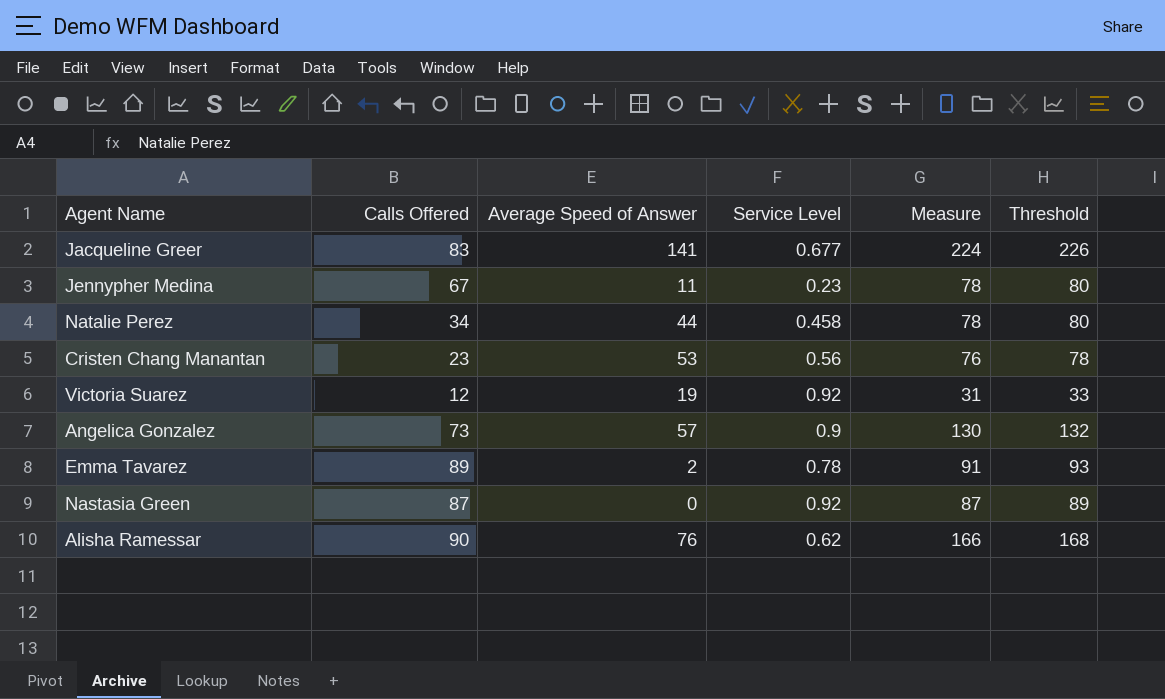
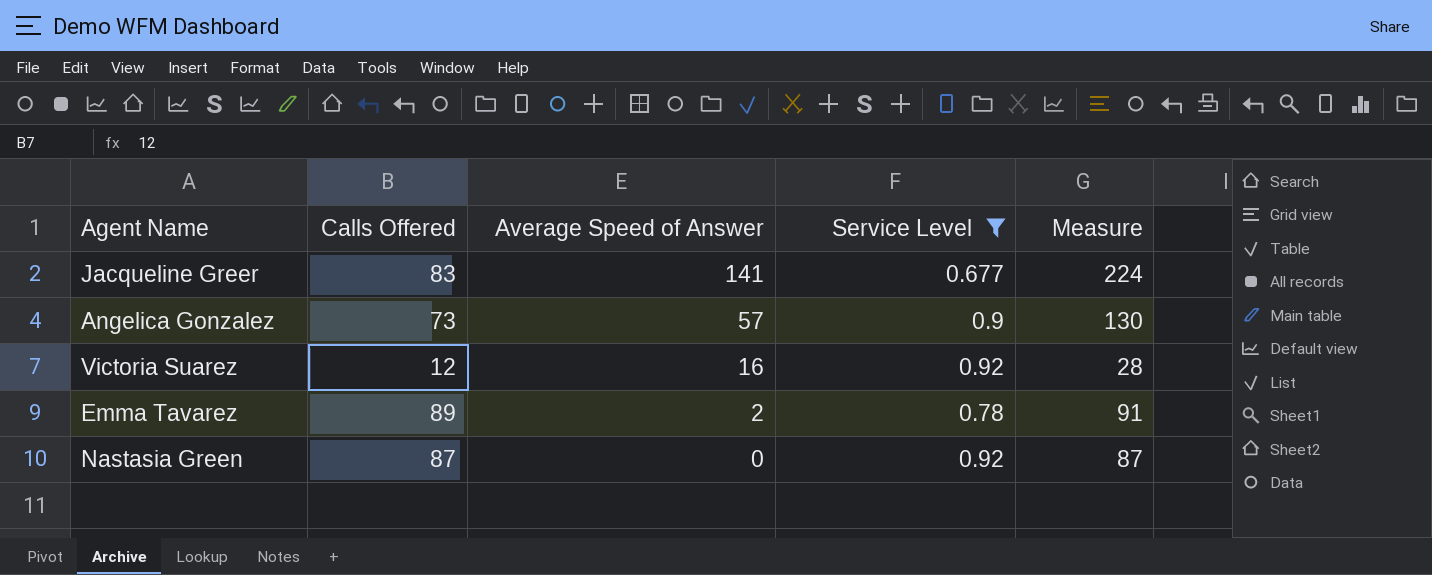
filter: none -> Service Level >= 0.677
row order: none -> Average Speed of Answer descending
column Threshold | formula: [Measure] + 2 -> none
Victoria Suarez | Average Speed of Answer: 19 -> 16
Victoria Suarez | Measure: 31 -> 28

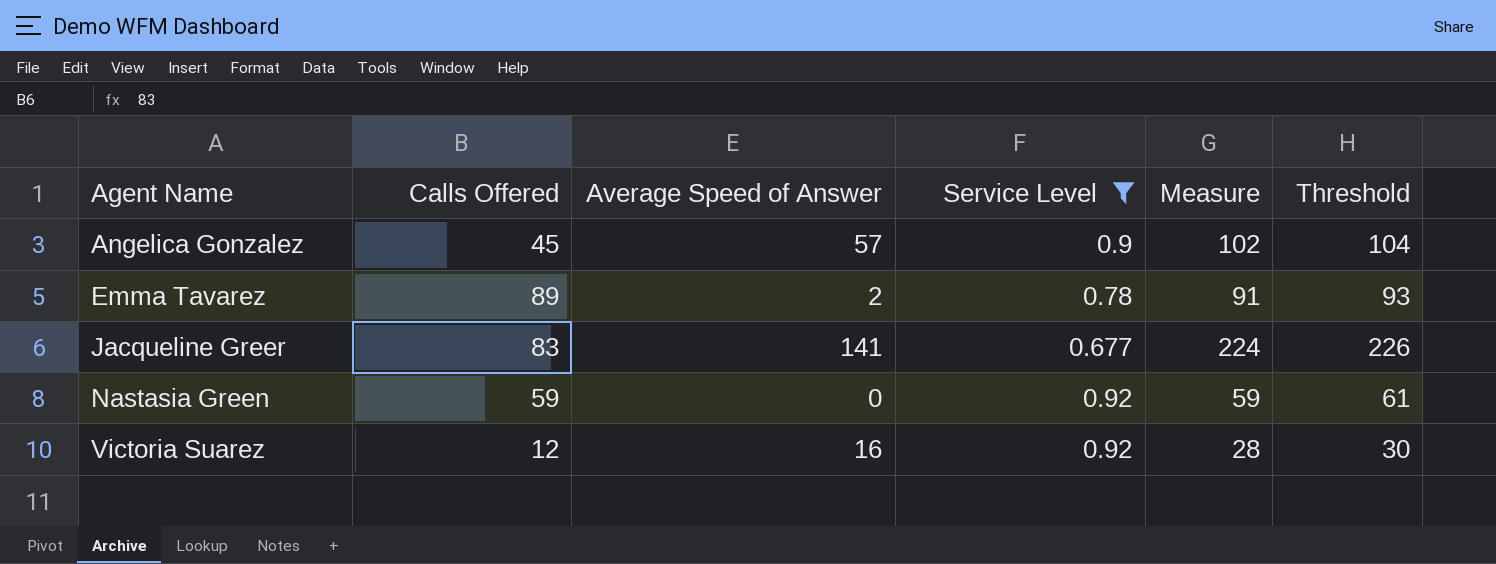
row order: Average Speed of Answer descending -> Agent Name ascending
column Threshold | formula: none -> [Measure] + 2
Angelica Gonzalez | Calls Offered: 73 -> 45
Angelica Gonzalez | Measure: 130 -> 102
Nastasia Green | Calls Offered: 87 -> 59
Nastasia Green | Measure: 87 -> 59

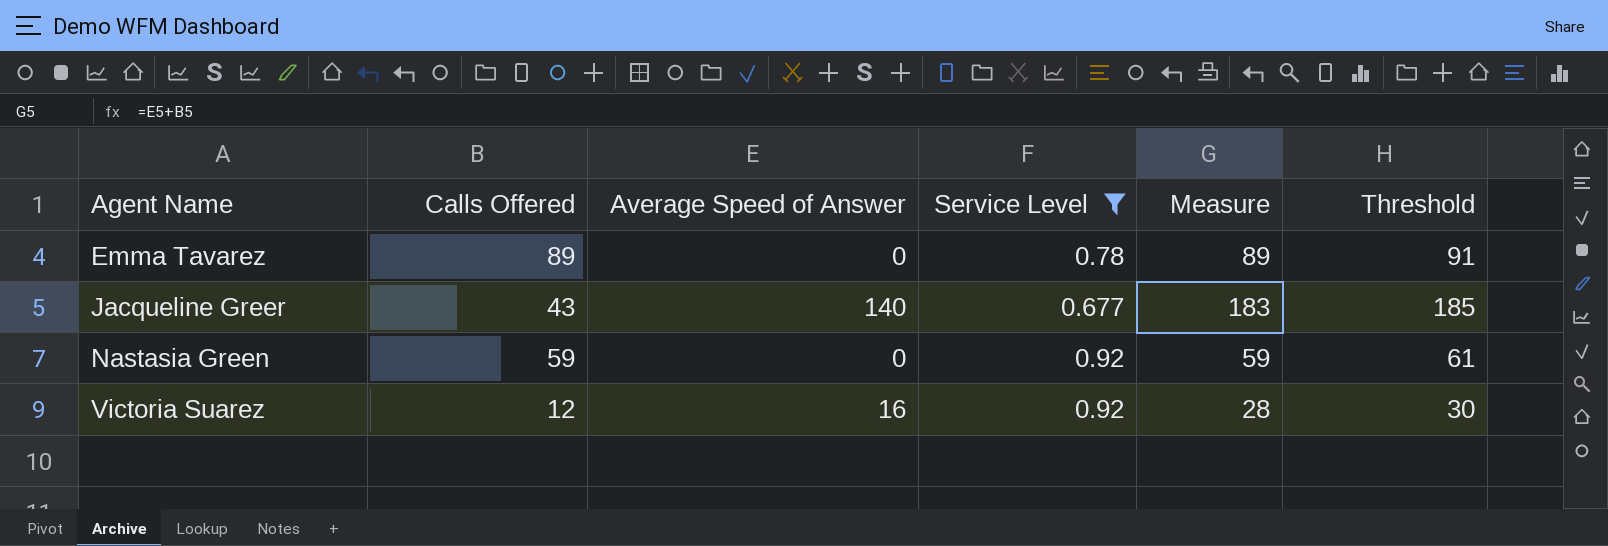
row Angelica Gonzalez: 45 | 57 | 0.9 | 102 | 104 -> none
Emma Tavarez | Average Speed of Answer: 2 -> 0
Emma Tavarez | Measure: 91 -> 89
Emma Tavarez | Threshold: 93 -> 91
Jacqueline Greer | Calls Offered: 83 -> 43
Jacqueline Greer | Average Speed of Answer: 141 -> 140
Jacqueline Greer | Measure: 224 -> 183
Jacqueline Greer | Threshold: 226 -> 185

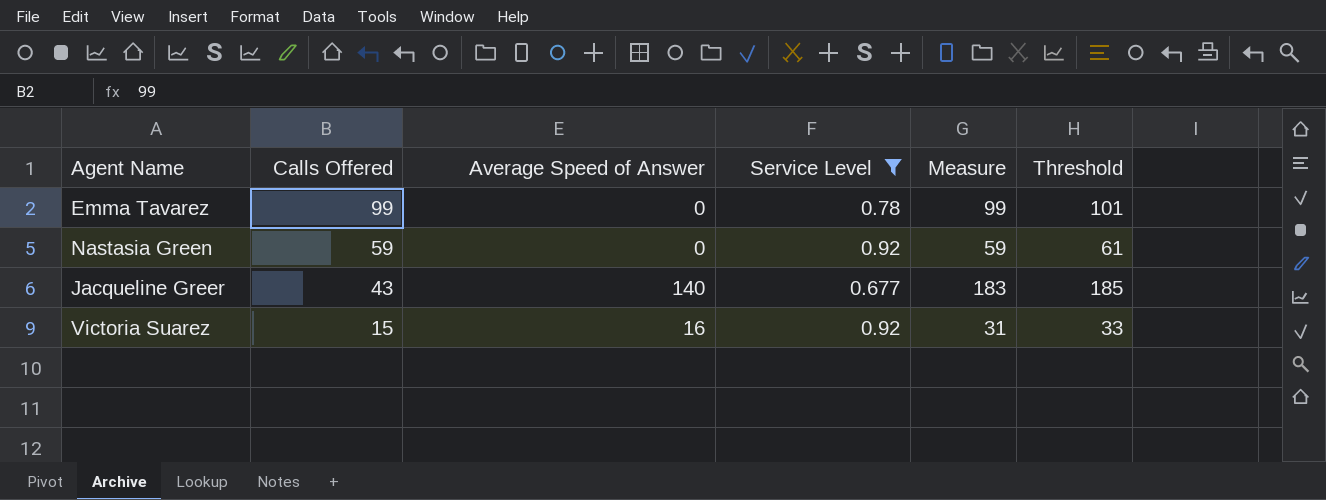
row order: Agent Name ascending -> Calls Offered descending
Emma Tavarez | Calls Offered: 89 -> 99
Emma Tavarez | Measure: 89 -> 99
Emma Tavarez | Threshold: 91 -> 101
Victoria Suarez | Calls Offered: 12 -> 15
Victoria Suarez | Measure: 28 -> 31
Victoria Suarez | Threshold: 30 -> 33

